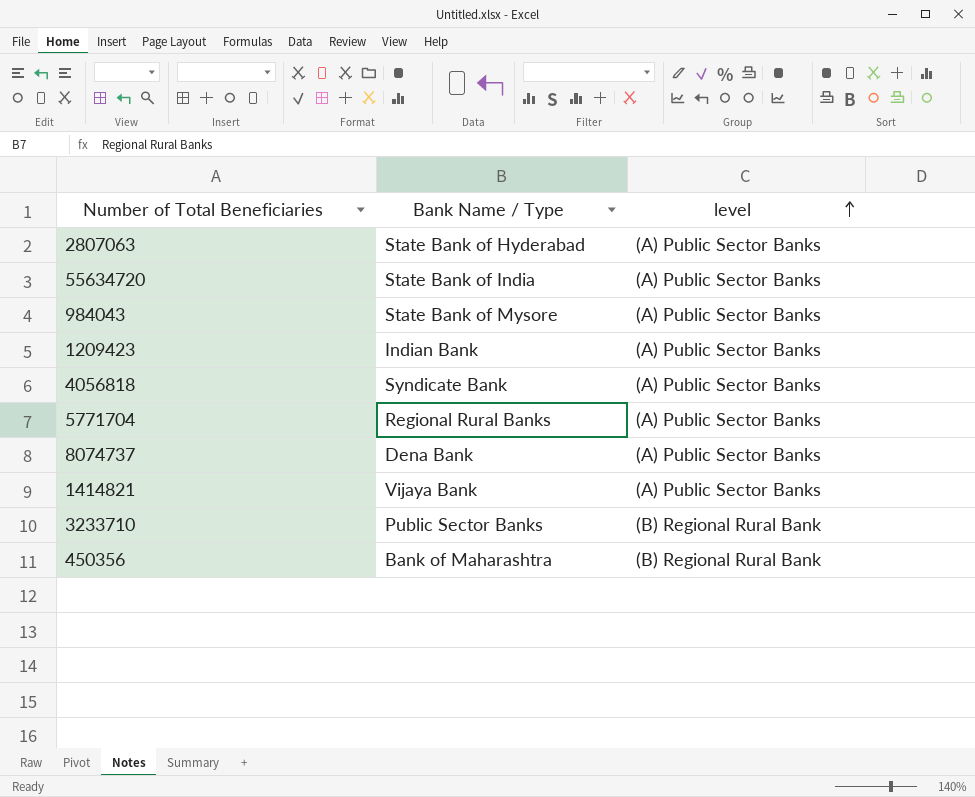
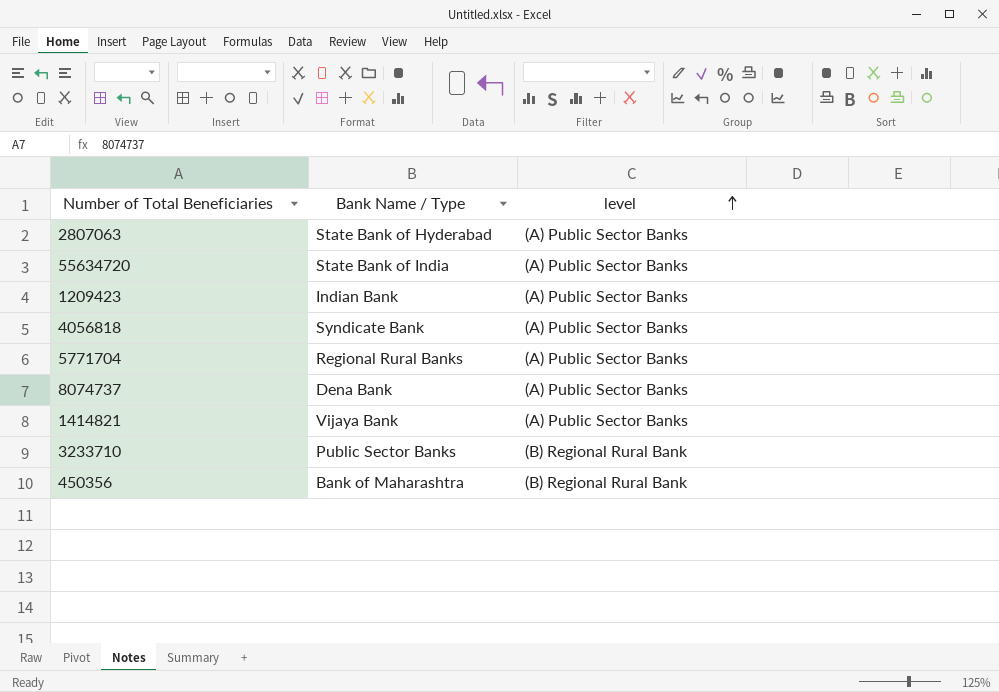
row 984043: State Bank of Mysore | (A) Public Sector Banks -> none

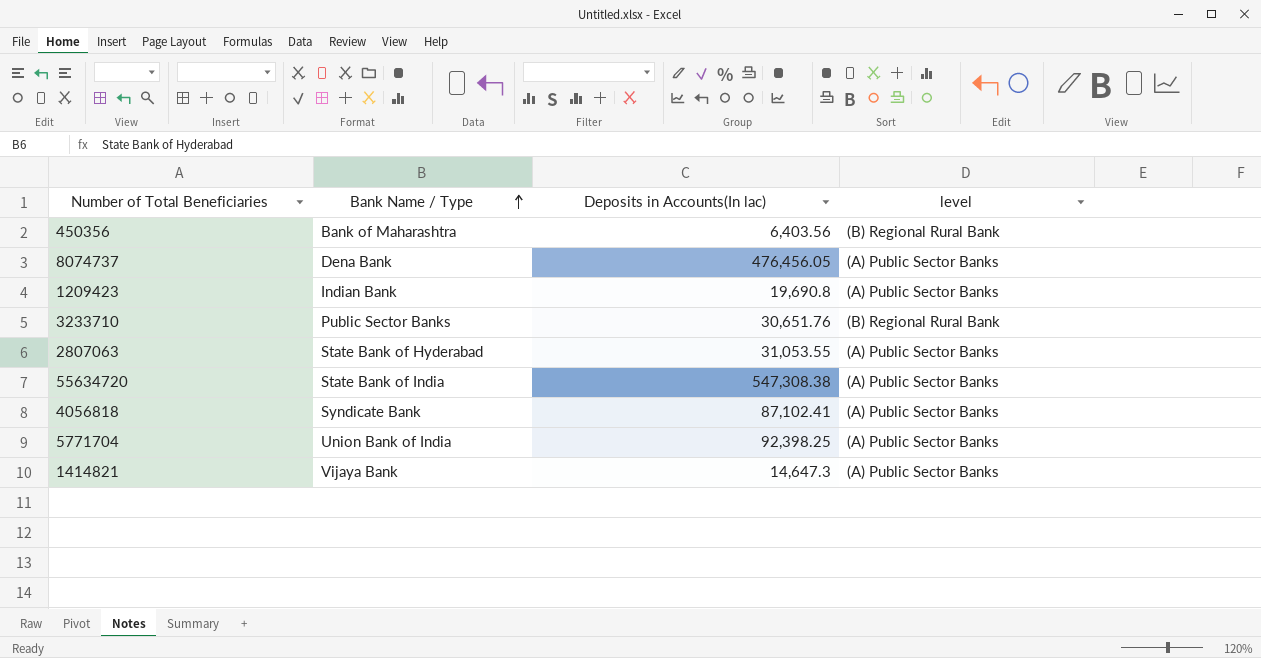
row order: level ascending -> Bank Name / Type ascending
column Deposits in Accounts(In lac) | position: none -> 3
5771704 | Bank Name / Type: Regional Rural Banks -> Union Bank of India

